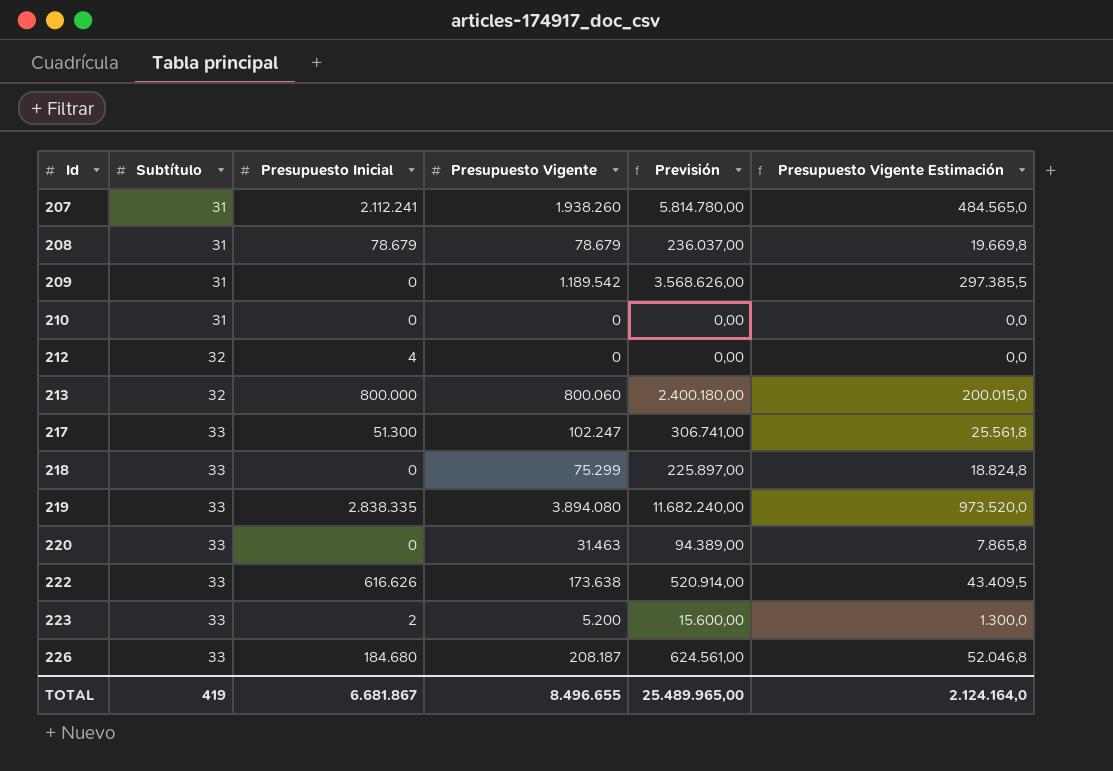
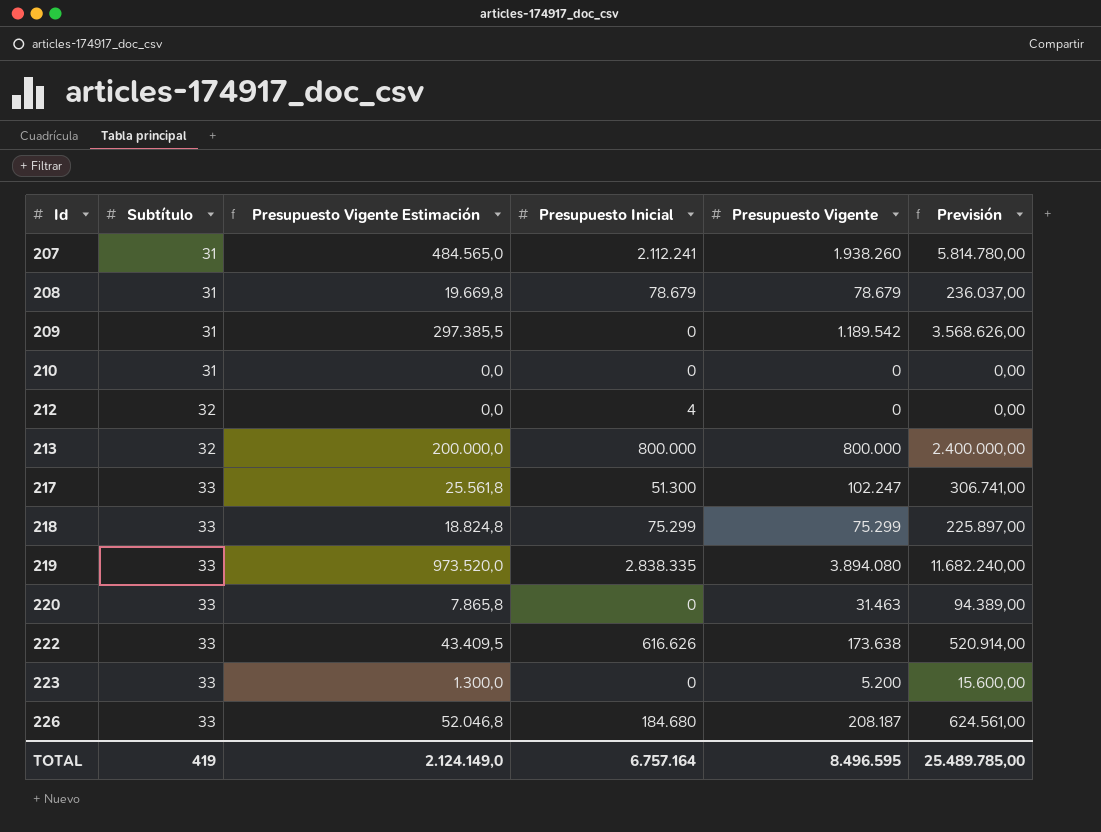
column Presupuesto Vigente Estimación | position: 6 -> 3
213 | Presupuesto Vigente Estimación: 200.015,0 -> 200.000,0
213 | Presupuesto Vigente: 800.060 -> 800.000
213 | Previsión: 2.400.180,00 -> 2.400.000,00
218 | Presupuesto Inicial: 0 -> 75.299
223 | Presupuesto Inicial: 2 -> 0
TOTAL | Presupuesto Vigente Estimación: 2.124.164,0 -> 2.124.149,0
TOTAL | Presupuesto Inicial: 6.681.867 -> 6.757.164
TOTAL | Presupuesto Vigente: 8.496.655 -> 8.496.595
TOTAL | Previsión: 25.489.965,00 -> 25.489.785,00

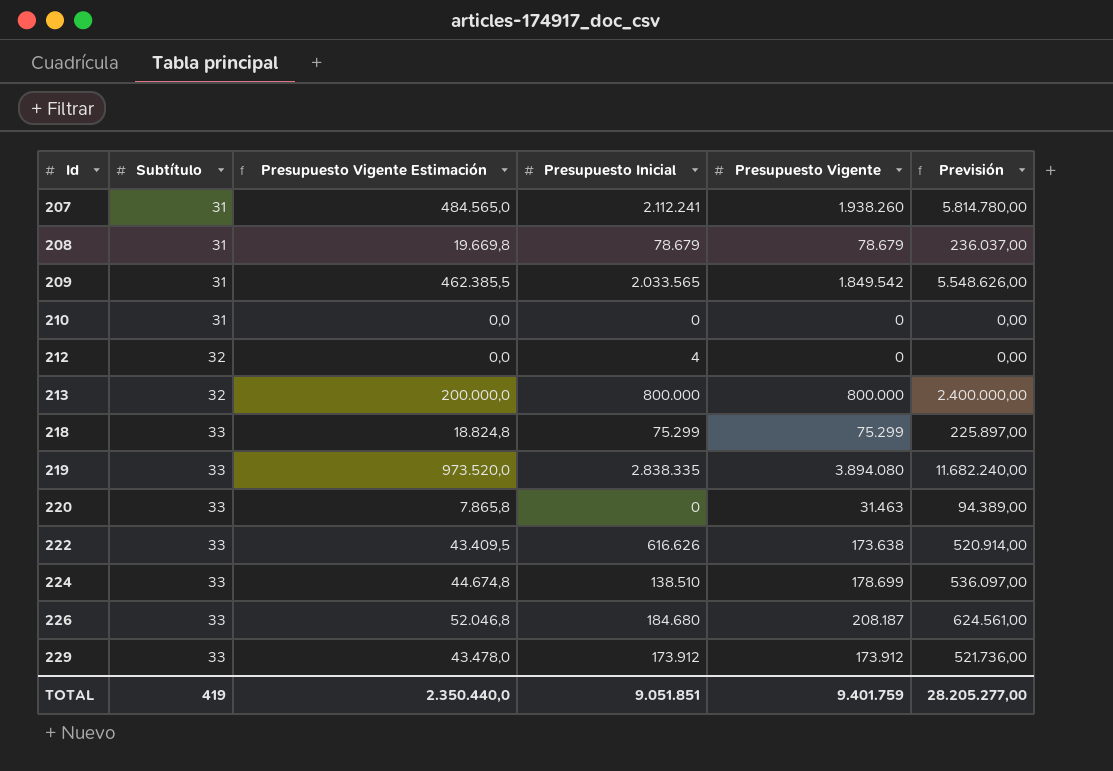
row 217: 33 | 25.561,8 | 51.300 | 102.247 | 306.741,00 -> none
row 223: 33 | 1.300,0 | 0 | 5.200 | 15.600,00 -> none
209 | Presupuesto Vigente Estimación: 297.385,5 -> 462.385,5
209 | Presupuesto Inicial: 0 -> 2.033.565
209 | Presupuesto Vigente: 1.189.542 -> 1.849.542
209 | Previsión: 3.568.626,00 -> 5.548.626,00
row 224: none -> 33 | 44.674,8 | 138.510 | 178.699 | 536.097,00
row 229: none -> 33 | 43.478,0 | 173.912 | 173.912 | 521.736,00
TOTAL | Presupuesto Vigente Estimación: 2.124.149,0 -> 2.350.440,0
TOTAL | Presupuesto Inicial: 6.757.164 -> 9.051.851
TOTAL | Presupuesto Vigente: 8.496.595 -> 9.401.759
TOTAL | Previsión: 25.489.785,00 -> 28.205.277,00

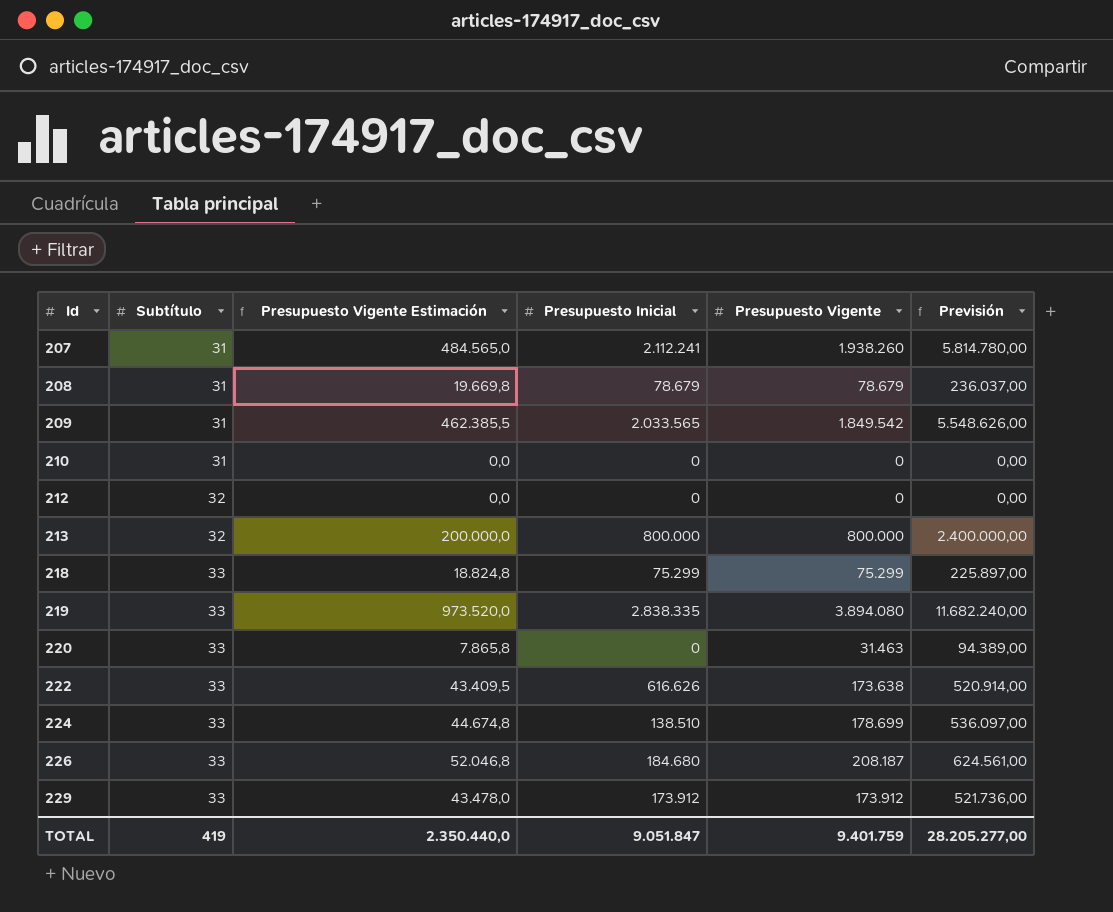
212 | Presupuesto Inicial: 4 -> 0
TOTAL | Presupuesto Inicial: 9.051.851 -> 9.051.847

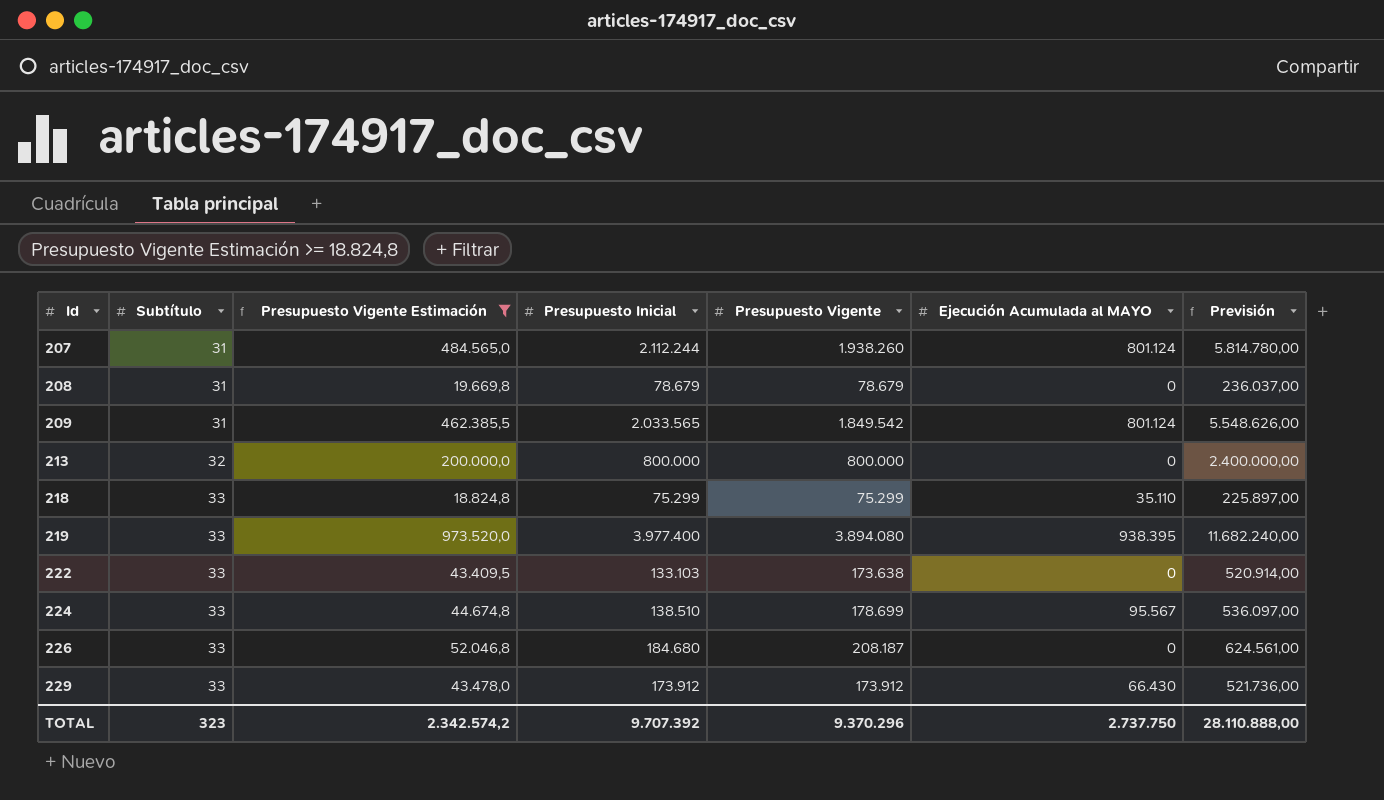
filter: none -> Presupuesto Vigente Estimación >= 18.824,8
column Ejecución Acumulada al MAYO | position: none -> 6
207 | Presupuesto Inicial: 2.112.241 -> 2.112.244
219 | Presupuesto Inicial: 2.838.335 -> 3.977.400
222 | Presupuesto Inicial: 616.626 -> 133.103
TOTAL | Subtítulo: 419 -> 323
TOTAL | Presupuesto Vigente Estimación: 2.350.440,0 -> 2.342.574,2
TOTAL | Presupuesto Inicial: 9.051.847 -> 9.707.392
TOTAL | Presupuesto Vigente: 9.401.759 -> 9.370.296
TOTAL | Previsión: 28.205.277,00 -> 28.110.888,00

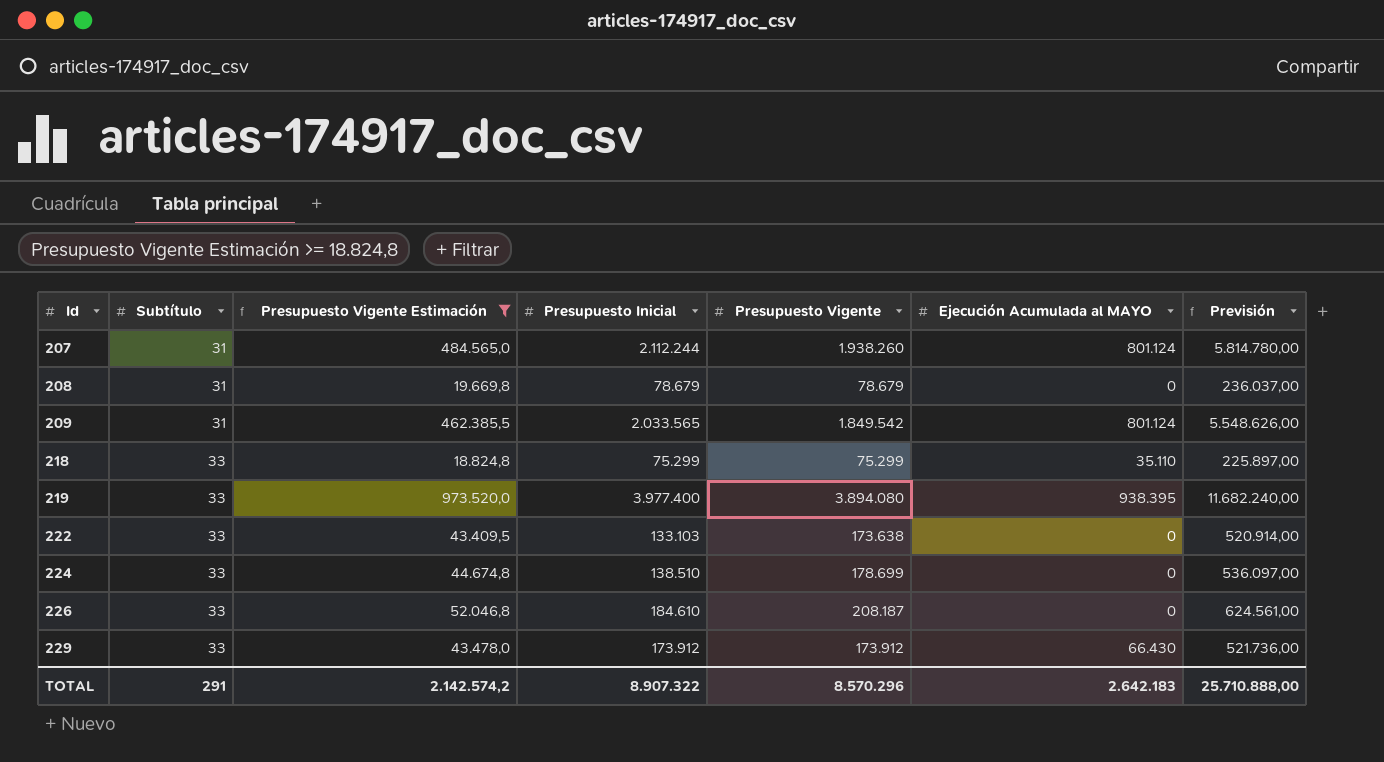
row 213: 32 | 200.000,0 | 800.000 | 800.000 | 0 | 2.400.000,00 -> none
224 | Ejecución Acumulada al MAYO: 95.567 -> 0
226 | Presupuesto Inicial: 184.680 -> 184.610
TOTAL | Subtítulo: 323 -> 291
TOTAL | Presupuesto Vigente Estimación: 2.342.574,2 -> 2.142.574,2
TOTAL | Presupuesto Inicial: 9.707.392 -> 8.907.322
TOTAL | Presupuesto Vigente: 9.370.296 -> 8.570.296
TOTAL | Ejecución Acumulada al MAYO: 2.737.750 -> 2.642.183
TOTAL | Previsión: 28.110.888,00 -> 25.710.888,00

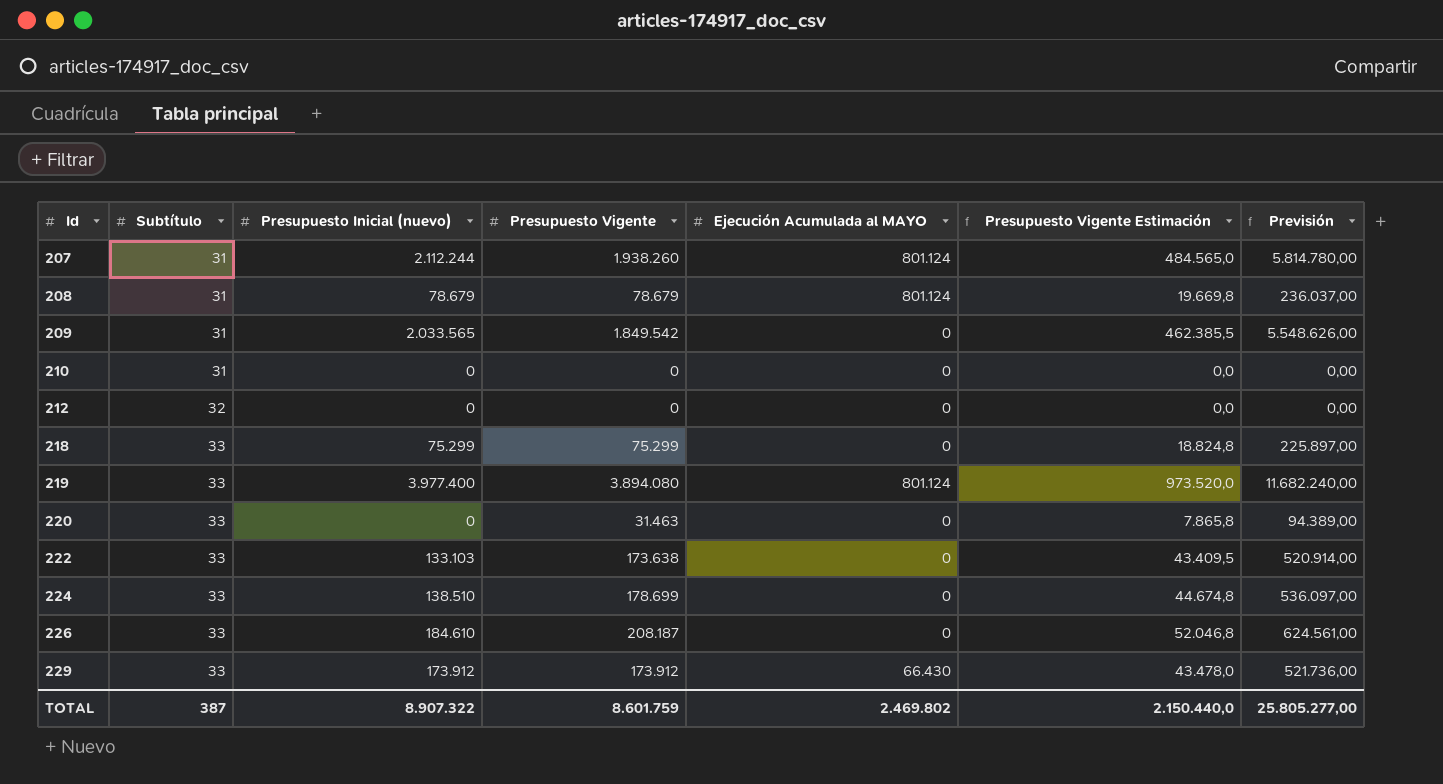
filter: Presupuesto Vigente Estimación >= 18.824,8 -> none
column name: Presupuesto Inicial -> Presupuesto Inicial (nuevo)
column Presupuesto Vigente Estimación | position: 3 -> 6
208 | Ejecución Acumulada al MAYO: 0 -> 801.124
209 | Ejecución Acumulada al MAYO: 801.124 -> 0
218 | Ejecución Acumulada al MAYO: 35.110 -> 0
219 | Ejecución Acumulada al MAYO: 938.395 -> 801.124
TOTAL | Subtítulo: 291 -> 387
TOTAL | Presupuesto Vigente: 8.570.296 -> 8.601.759
TOTAL | Ejecución Acumulada al MAYO: 2.642.183 -> 2.469.802
TOTAL | Presupuesto Vigente Estimación: 2.142.574,2 -> 2.150.440,0
TOTAL | Previsión: 25.710.888,00 -> 25.805.277,00

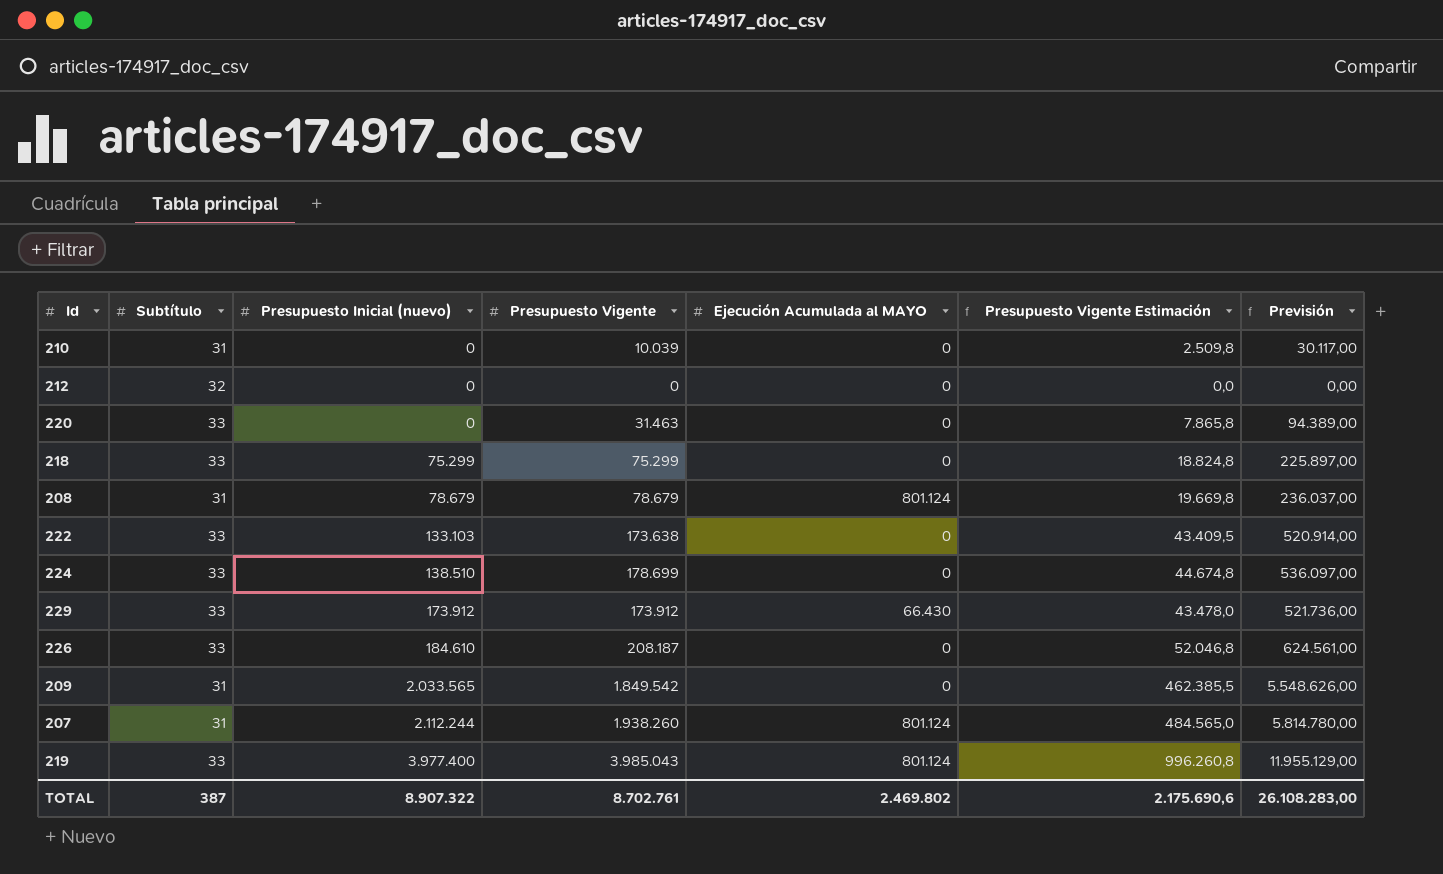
row order: Id ascending -> Presupuesto Inicial (nuevo) ascending
210 | Presupuesto Vigente: 0 -> 10.039
210 | Presupuesto Vigente Estimación: 0,0 -> 2.509,8
210 | Previsión: 0,00 -> 30.117,00
219 | Presupuesto Vigente: 3.894.080 -> 3.985.043
219 | Presupuesto Vigente Estimación: 973.520,0 -> 996.260,8
219 | Previsión: 11.682.240,00 -> 11.955.129,00
TOTAL | Presupuesto Vigente: 8.601.759 -> 8.702.761
TOTAL | Presupuesto Vigente Estimación: 2.150.440,0 -> 2.175.690,6
TOTAL | Previsión: 25.805.277,00 -> 26.108.283,00

